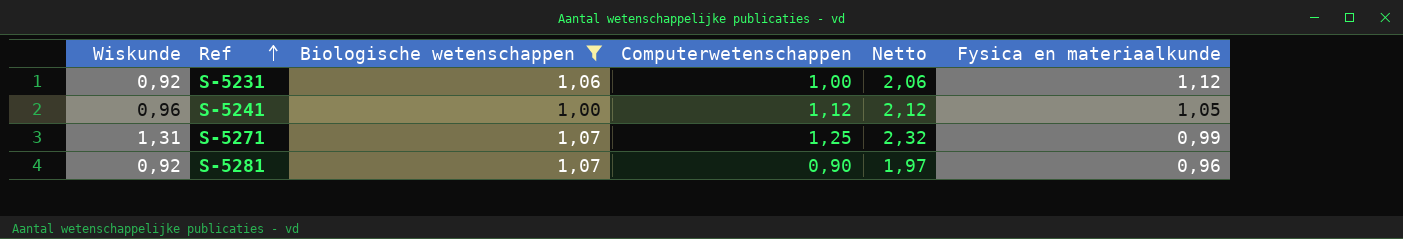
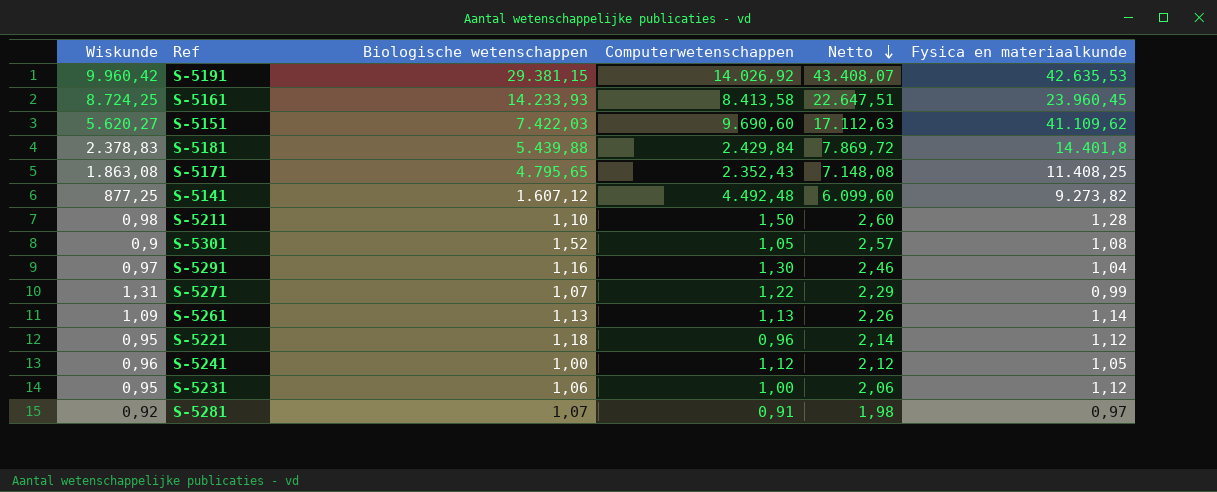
filter: Biologische wetenschappen <= 1,07 -> none
row order: Ref ascending -> Netto descending
S-5271 | Computerwetenschappen: 1,25 -> 1,22
S-5271 | Netto: 2,32 -> 2,29
S-5231 | Wiskunde: 0,92 -> 0,95
S-5281 | Computerwetenschappen: 0,90 -> 0,91
S-5281 | Netto: 1,97 -> 1,98
S-5281 | Fysica en materiaalkunde: 0,96 -> 0,97

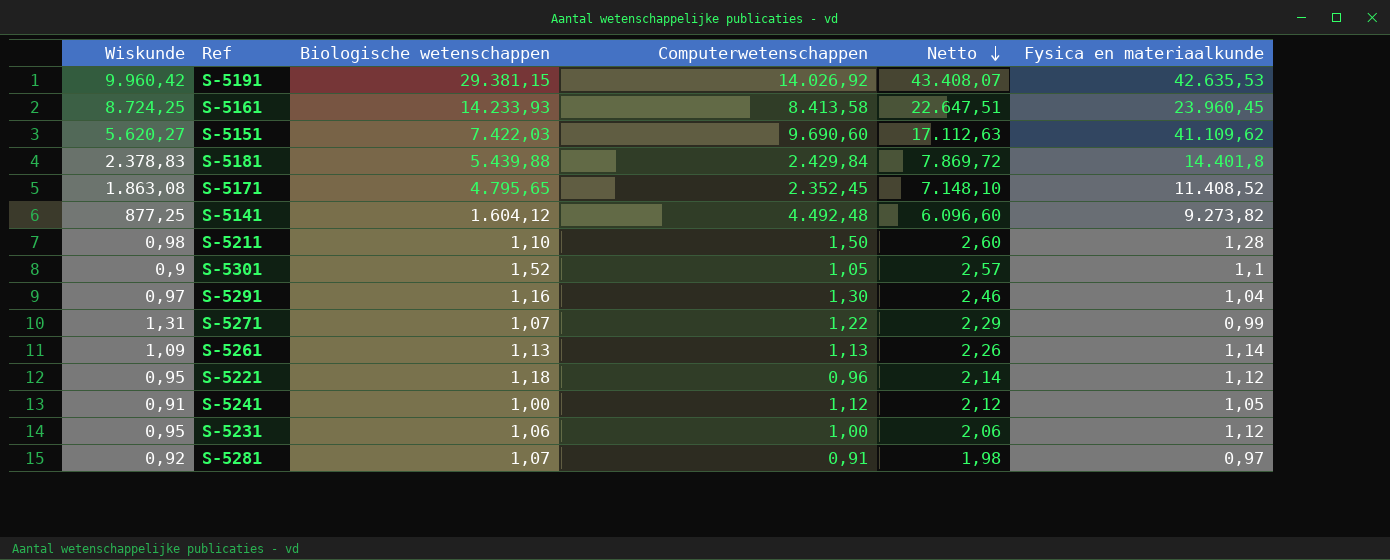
S-5171 | Computerwetenschappen: 2.352,43 -> 2.352,45
S-5171 | Netto: 7.148,08 -> 7.148,10
S-5171 | Fysica en materiaalkunde: 11.408,25 -> 11.408,52
S-5141 | Biologische wetenschappen: 1.607,12 -> 1.604,12
S-5141 | Netto: 6.099,60 -> 6.096,60
S-5301 | Fysica en materiaalkunde: 1,08 -> 1,1
S-5241 | Wiskunde: 0,96 -> 0,91

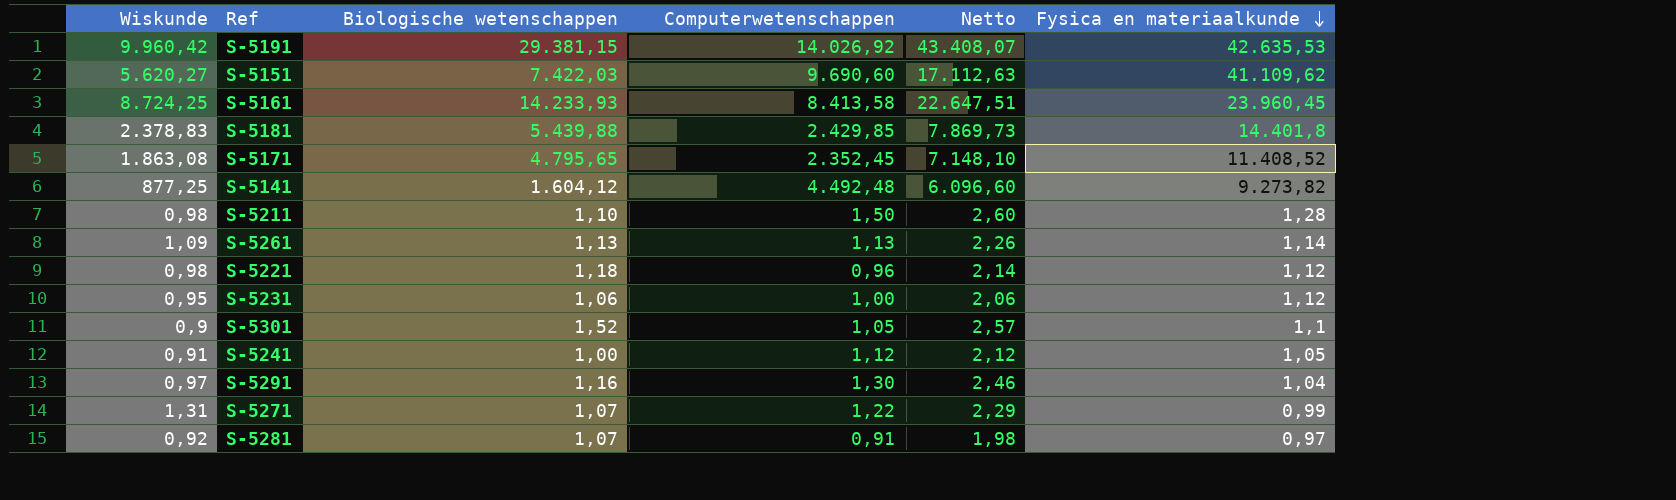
row order: Netto descending -> Fysica en materiaalkunde descending
S-5181 | Computerwetenschappen: 2.429,84 -> 2.429,85
S-5181 | Netto: 7.869,72 -> 7.869,73
S-5221 | Wiskunde: 0,95 -> 0,98

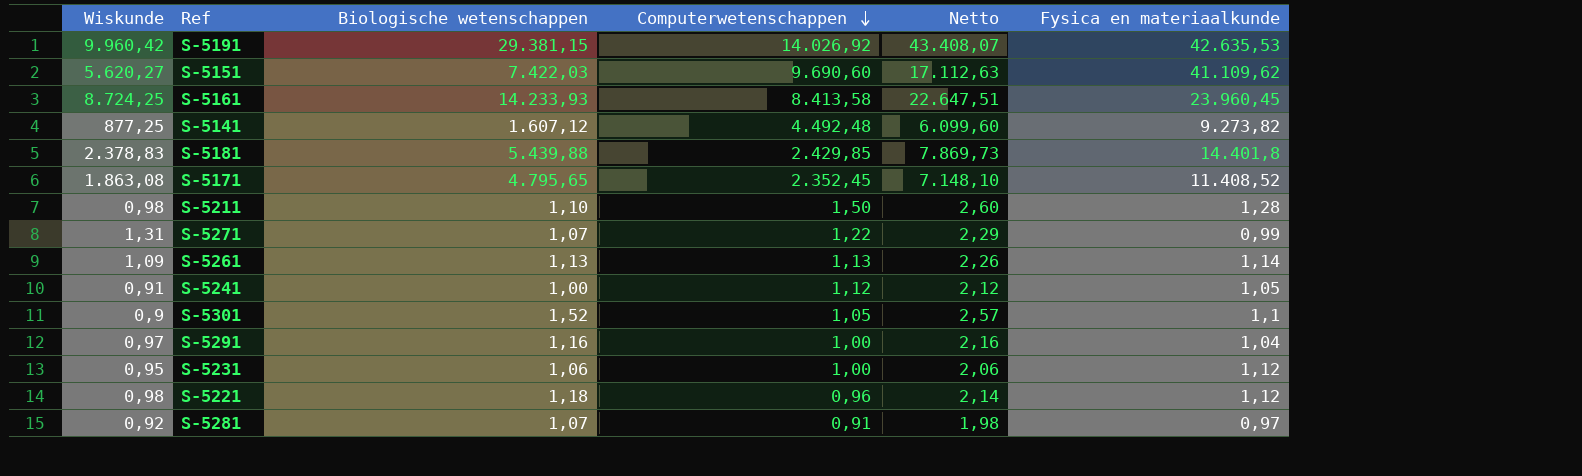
row order: Fysica en materiaalkunde descending -> Computerwetenschappen descending
S-5141 | Biologische wetenschappen: 1.604,12 -> 1.607,12
S-5141 | Netto: 6.096,60 -> 6.099,60
S-5291 | Computerwetenschappen: 1,30 -> 1,00
S-5291 | Netto: 2,46 -> 2,16

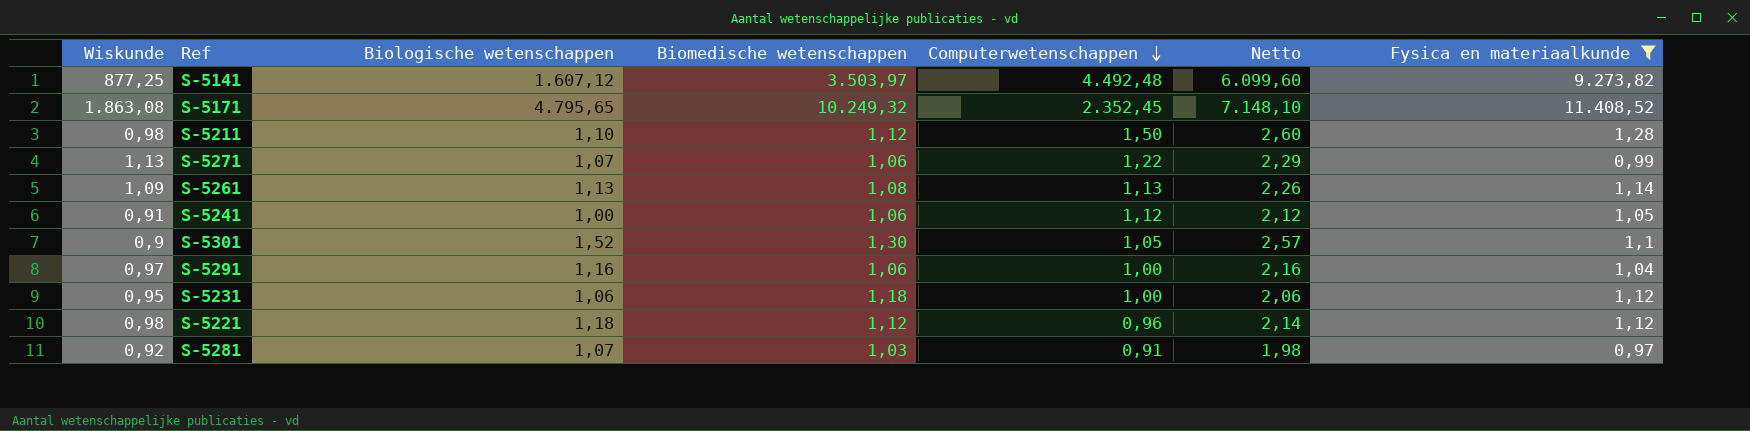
filter: none -> Fysica en materiaalkunde <= 11.408,52
column Biomedische wetenschappen | position: none -> 4
S-5271 | Wiskunde: 1,31 -> 1,13

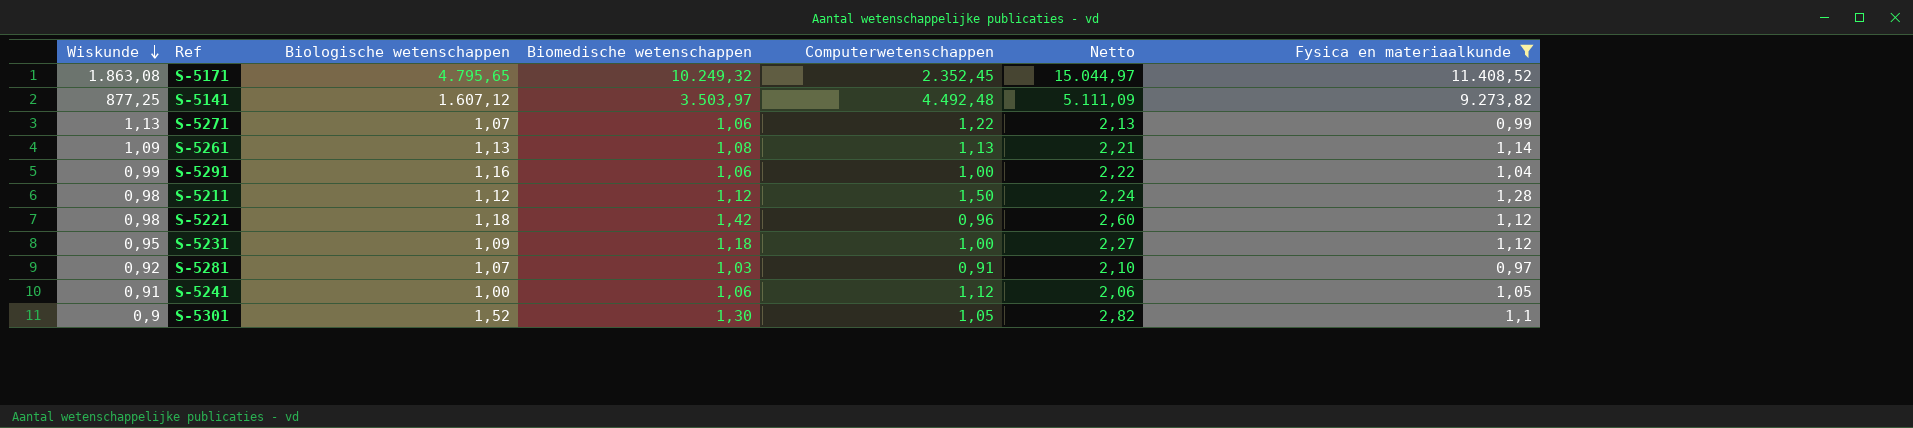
row order: Computerwetenschappen descending -> Wiskunde descending
column Netto | formula: [Biologische wetenschappen] + [Computerwetenschappen] -> [Biologische wetenschappen] + [Biomedische wetenschappen]
S-5291 | Wiskunde: 0,97 -> 0,99
S-5211 | Biologische wetenschappen: 1,10 -> 1,12
S-5221 | Biomedische wetenschappen: 1,12 -> 1,42
S-5231 | Biologische wetenschappen: 1,06 -> 1,09

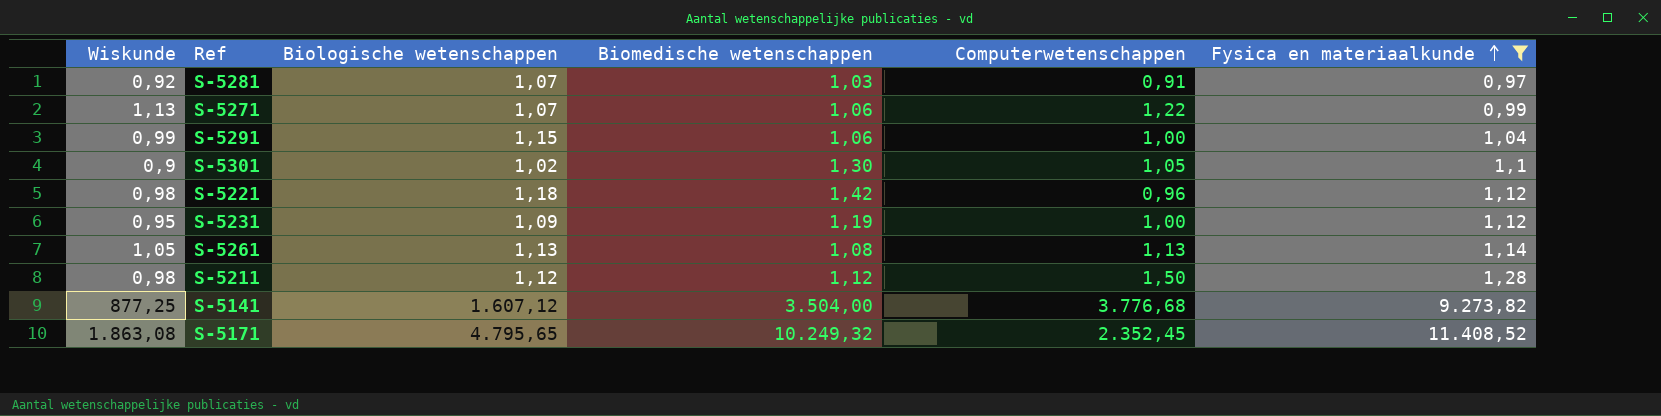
row order: Wiskunde descending -> Fysica en materiaalkunde ascending
column Netto | formula: [Biologische wetenschappen] + [Biomedische wetenschappen] -> none
row S-5241: 0,91 | 1,00 | 1,06 | 1,12 | 2,06 | 1,05 -> none
S-5291 | Biologische wetenschappen: 1,16 -> 1,15
S-5301 | Biologische wetenschappen: 1,52 -> 1,02
S-5231 | Biomedische wetenschappen: 1,18 -> 1,19
S-5261 | Wiskunde: 1,09 -> 1,05
S-5141 | Biomedische wetenschappen: 3.503,97 -> 3.504,00
S-5141 | Computerwetenschappen: 4.492,48 -> 3.776,68

